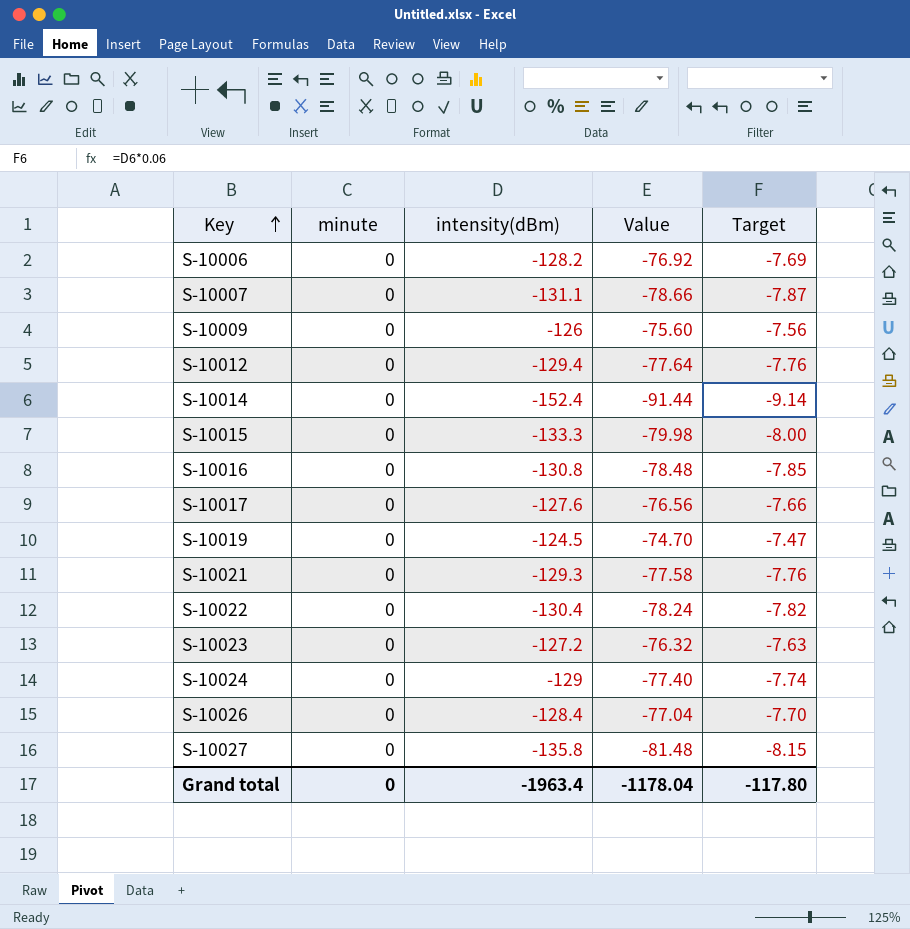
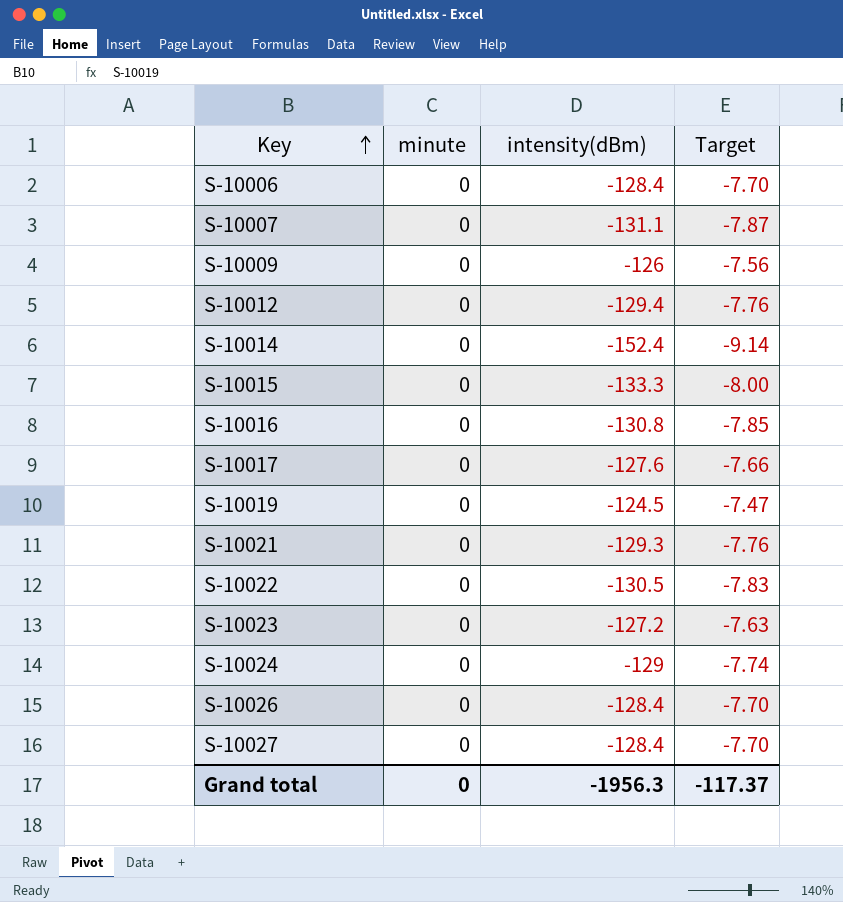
column Value | formula: [intensity(dBm)] * 0.6 -> none
S-10006 | intensity(dBm): -128.2 -> -128.4
S-10006 | Target: -7.69 -> -7.70
S-10022 | intensity(dBm): -130.4 -> -130.5
S-10022 | Target: -7.82 -> -7.83
S-10027 | intensity(dBm): -135.8 -> -128.4
S-10027 | Target: -8.15 -> -7.70
Grand total | intensity(dBm): -1963.4 -> -1956.3
Grand total | Target: -117.80 -> -117.37

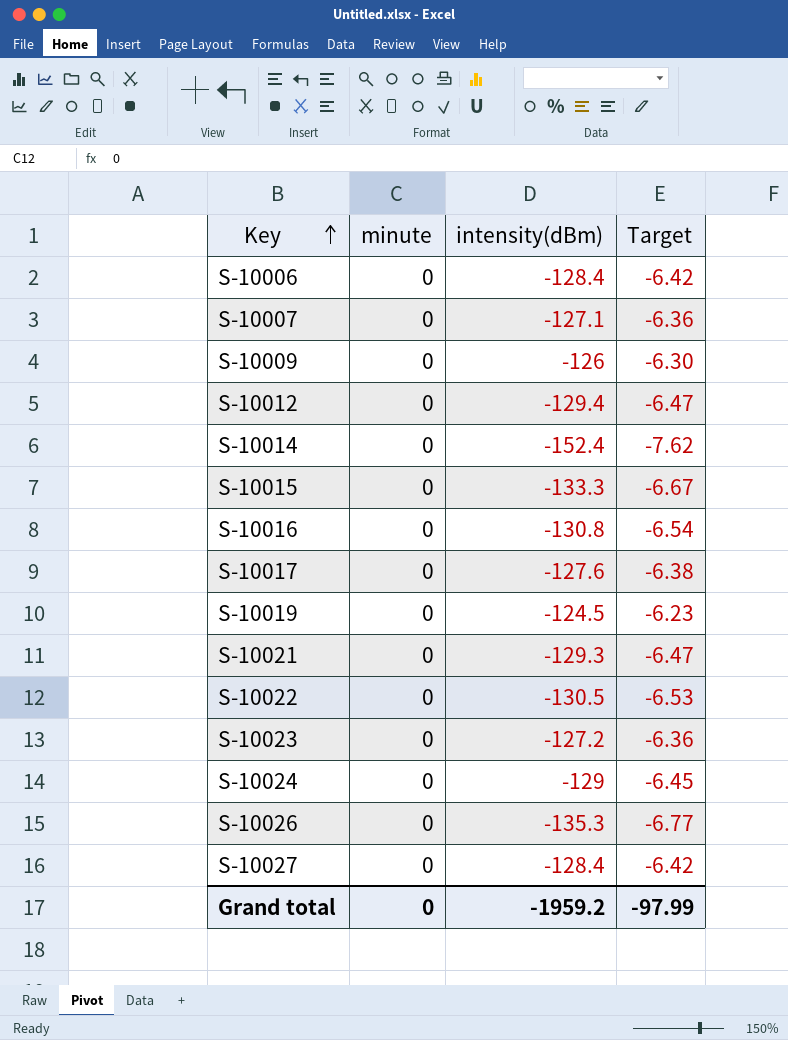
column Target | formula: [intensity(dBm)] * 0.06 -> [intensity(dBm)] * 0.05
S-10007 | intensity(dBm): -131.1 -> -127.1
S-10026 | intensity(dBm): -128.4 -> -135.3
Grand total | intensity(dBm): -1956.3 -> -1959.2
Grand total | Target: -117.37 -> -97.99

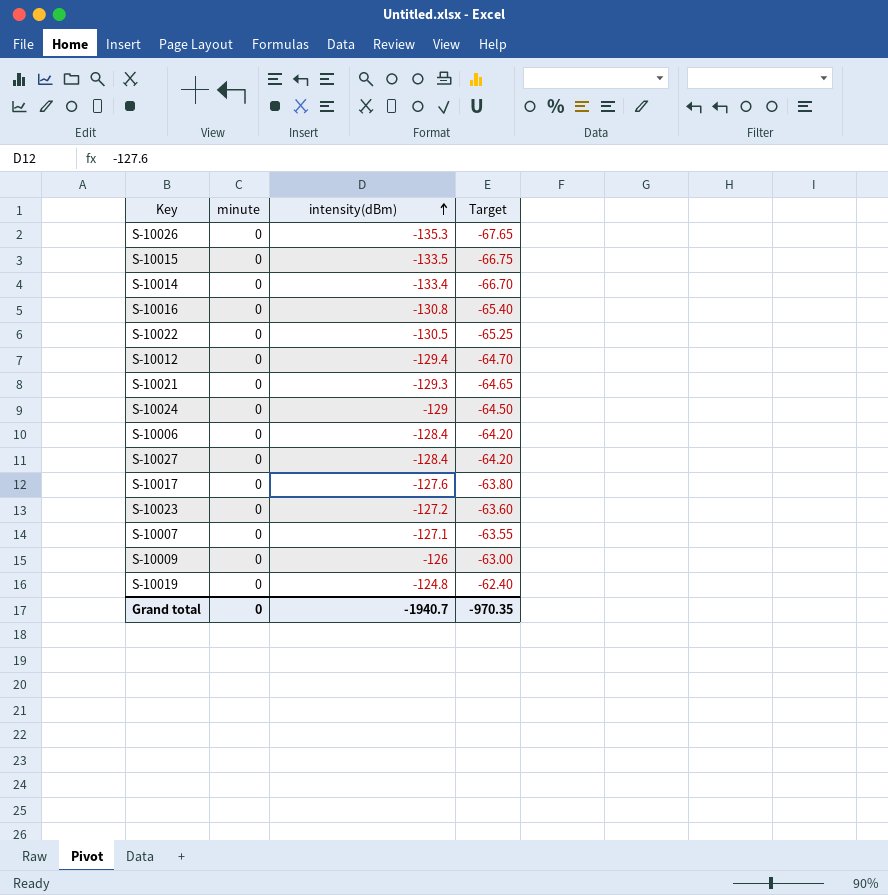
row order: Key ascending -> intensity(dBm) ascending
column Target | formula: [intensity(dBm)] * 0.05 -> [intensity(dBm)] * 0.5
S-10015 | intensity(dBm): -133.3 -> -133.5
S-10014 | intensity(dBm): -152.4 -> -133.4
S-10019 | intensity(dBm): -124.5 -> -124.8
Grand total | intensity(dBm): -1959.2 -> -1940.7
Grand total | Target: -97.99 -> -970.35

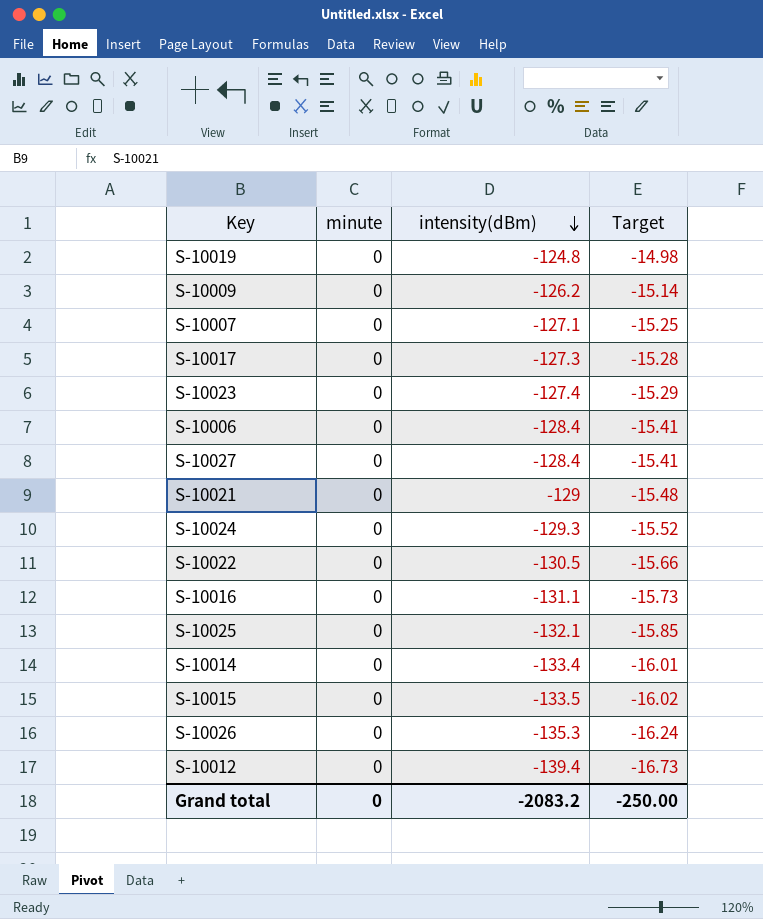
row order: intensity(dBm) ascending -> intensity(dBm) descending
column Target | formula: [intensity(dBm)] * 0.5 -> [intensity(dBm)] * 0.12
S-10009 | intensity(dBm): -126 -> -126.2
S-10017 | intensity(dBm): -127.6 -> -127.3
S-10023 | intensity(dBm): -127.2 -> -127.4
S-10021 | intensity(dBm): -129.3 -> -129
S-10024 | intensity(dBm): -129 -> -129.3
S-10016 | intensity(dBm): -130.8 -> -131.1
row S-10025: none -> 0 | -132.1 | -15.85
S-10012 | intensity(dBm): -129.4 -> -139.4
Grand total | intensity(dBm): -1940.7 -> -2083.2
Grand total | Target: -970.35 -> -250.00

